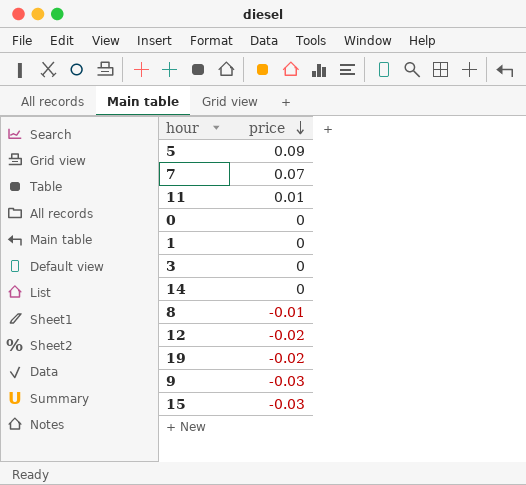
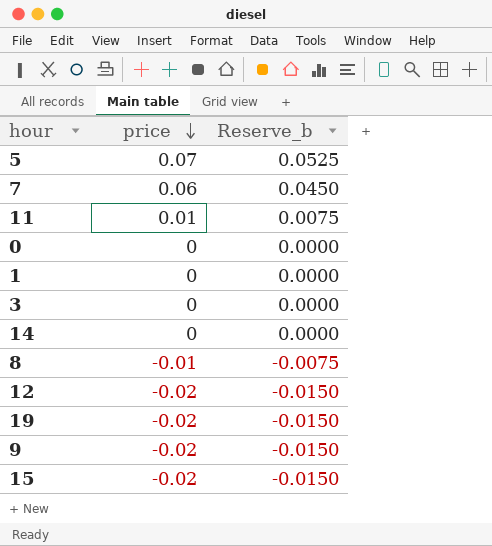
column Reserve_b | formula: none -> [price] * 0.75
5 | price: 0.09 -> 0.07
7 | price: 0.07 -> 0.06
9 | price: -0.03 -> -0.02
15 | price: -0.03 -> -0.02

